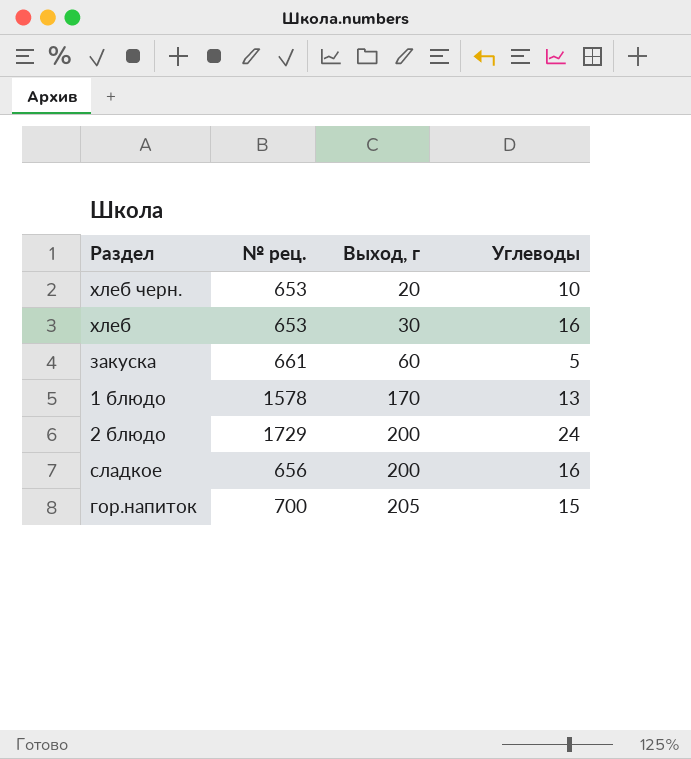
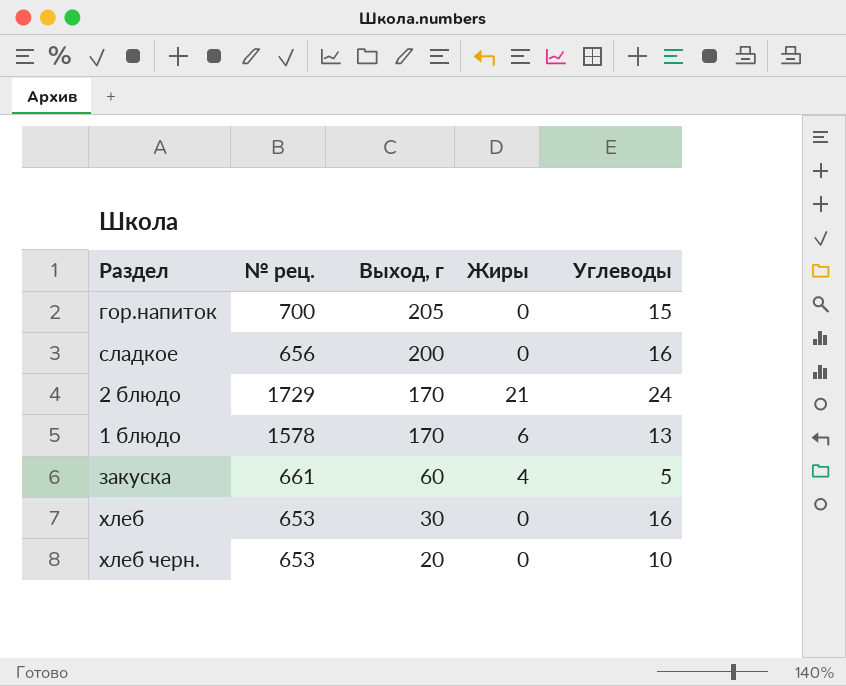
row order: Выход, г ascending -> Выход, г descending
column Жиры | position: none -> 4
2 блюдо | Выход, г: 200 -> 170

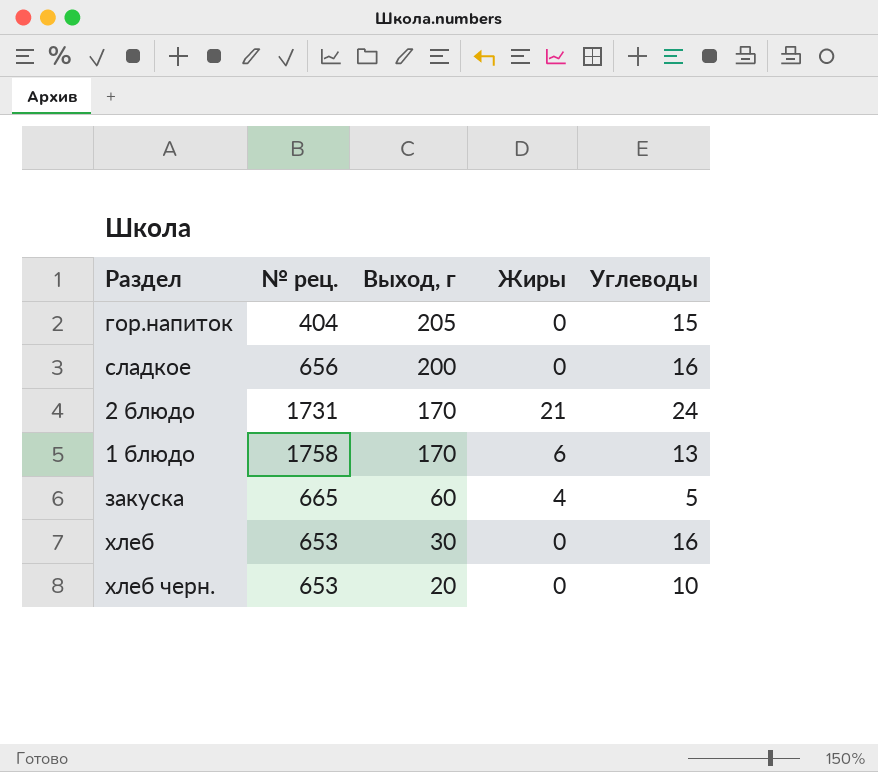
гор.напиток | № рец.: 700 -> 404
2 блюдо | № рец.: 1729 -> 1731
1 блюдо | № рец.: 1578 -> 1758
закуска | № рец.: 661 -> 665

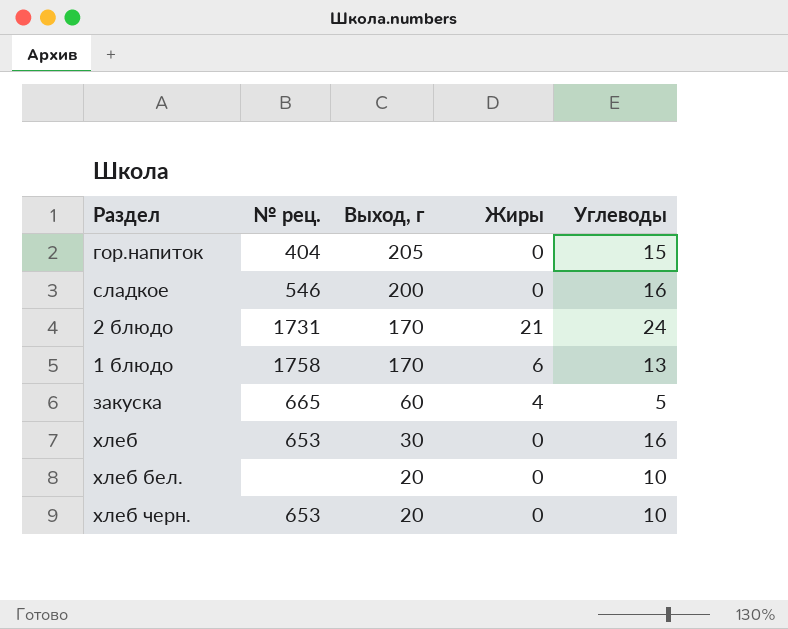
сладкое | № рец.: 656 -> 546
row хлеб бел.: none -> none | 20 | 0 | 10

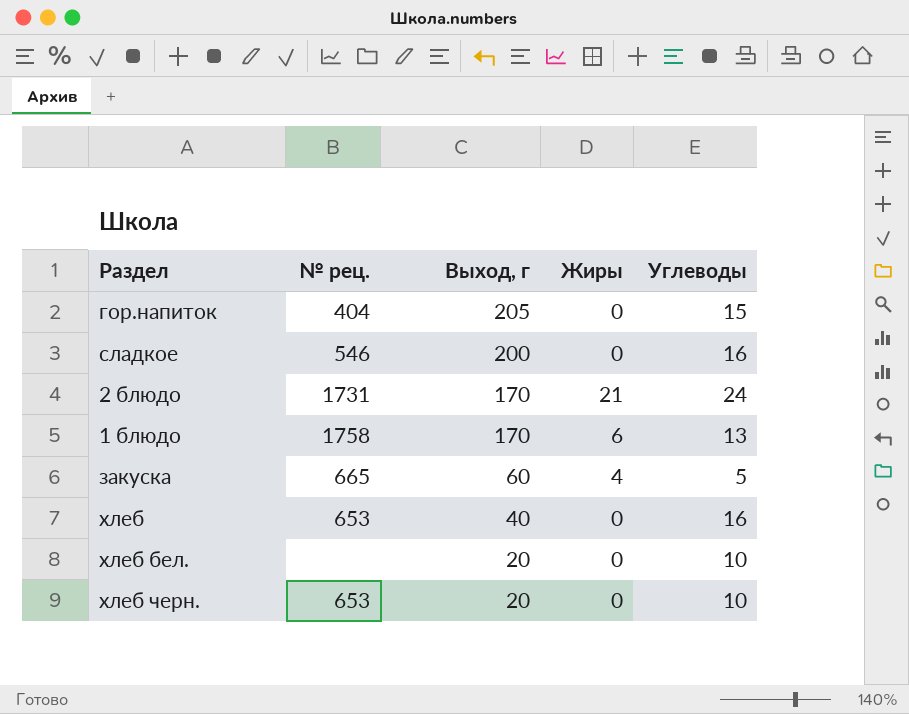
хлеб | Выход, г: 30 -> 40

